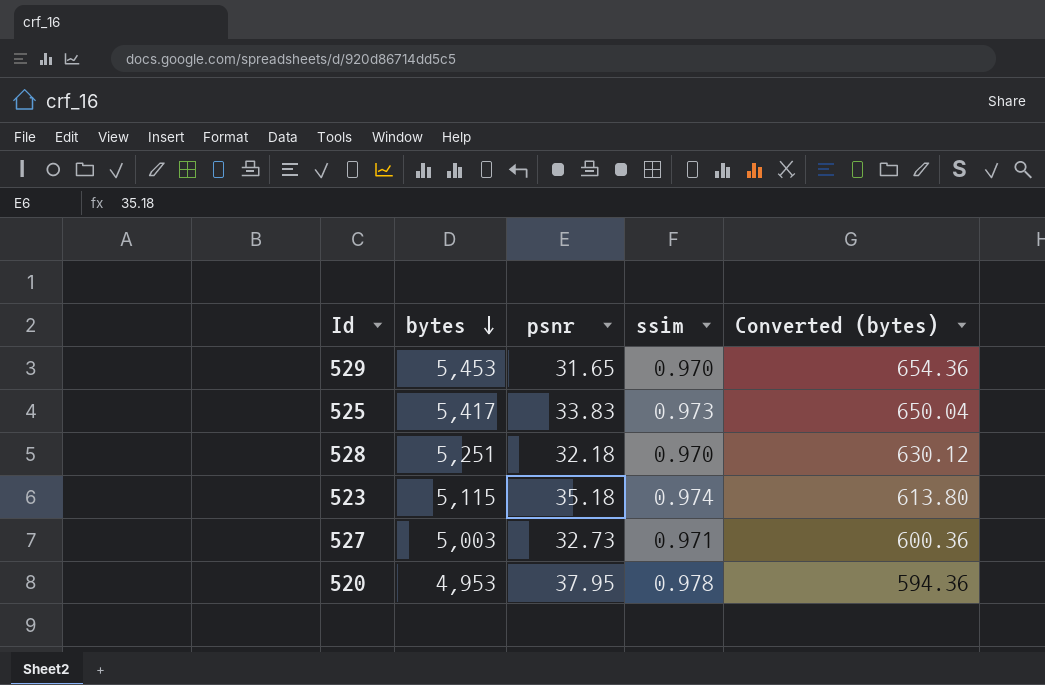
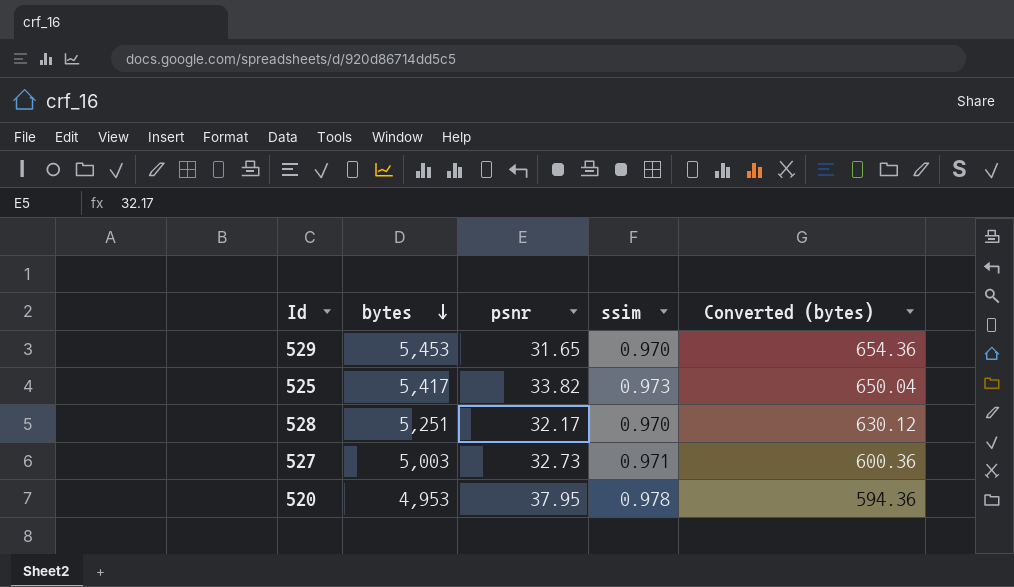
row 523: 5,115 | 35.18 | 0.974 | 613.80 -> none
525 | psnr: 33.83 -> 33.82
528 | psnr: 32.18 -> 32.17

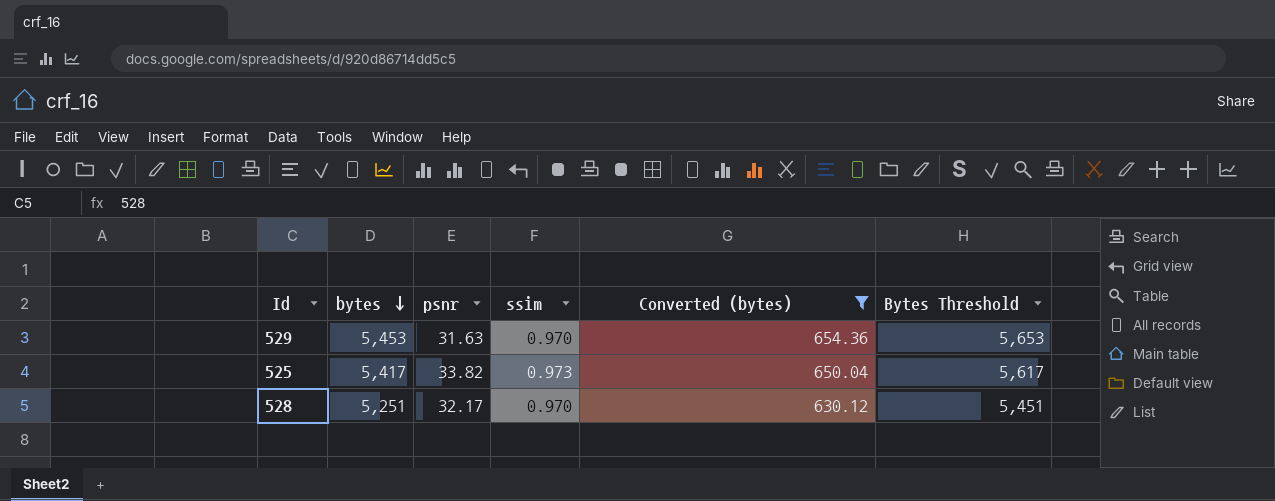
filter: none -> Converted (bytes) >= 630.12
column Bytes Threshold | formula: none -> [bytes] + 200
529 | psnr: 31.65 -> 31.63

